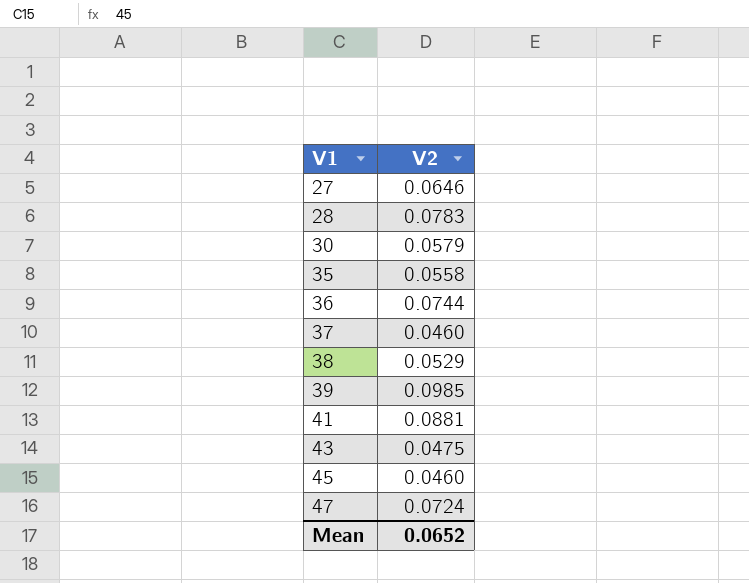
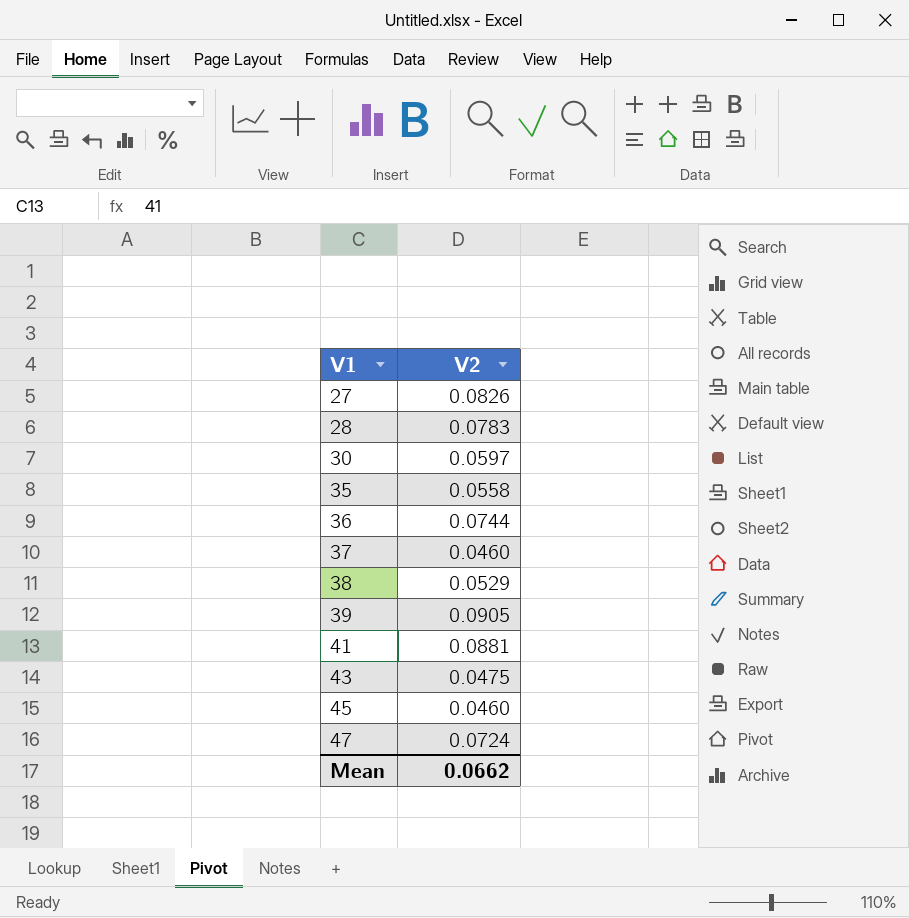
27 | V2: 0.0646 -> 0.0826
30 | V2: 0.0579 -> 0.0597
39 | V2: 0.0985 -> 0.0905
Mean | V2: 0.0652 -> 0.0662

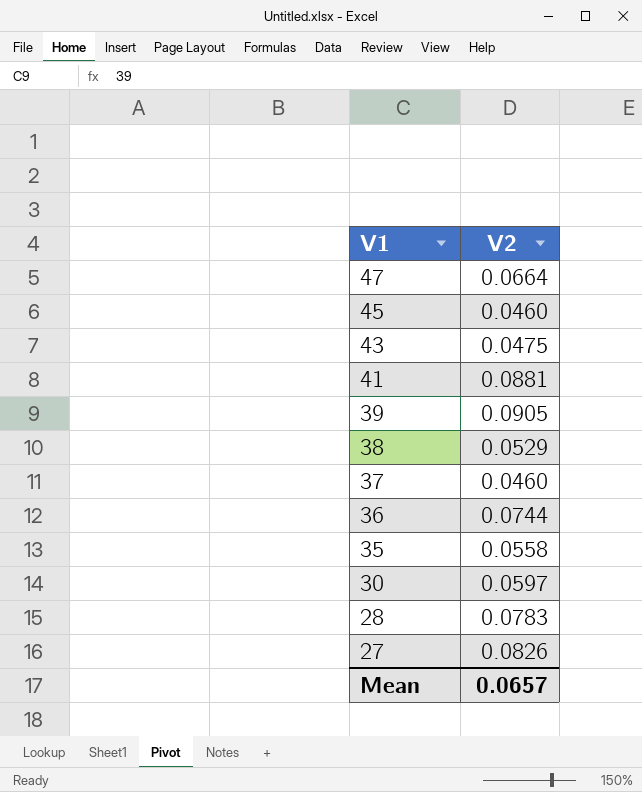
row order: V1 ascending -> V1 descending
47 | V2: 0.0724 -> 0.0664
Mean | V2: 0.0662 -> 0.0657

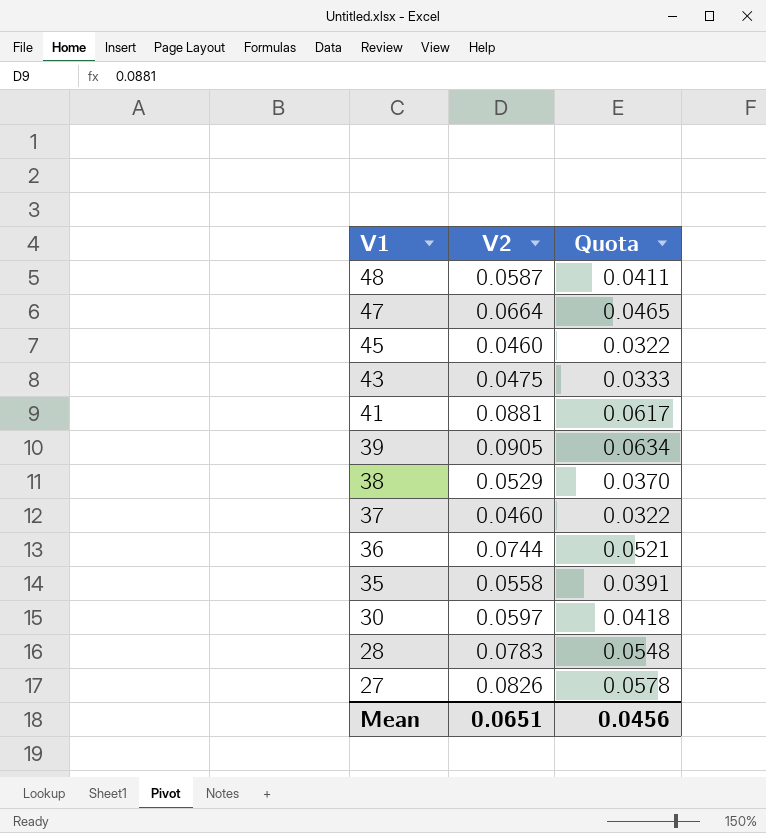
column Quota | formula: none -> [V2] * 0.7
row 48: none -> 0.0587 | 0.0411
Mean | V2: 0.0657 -> 0.0651

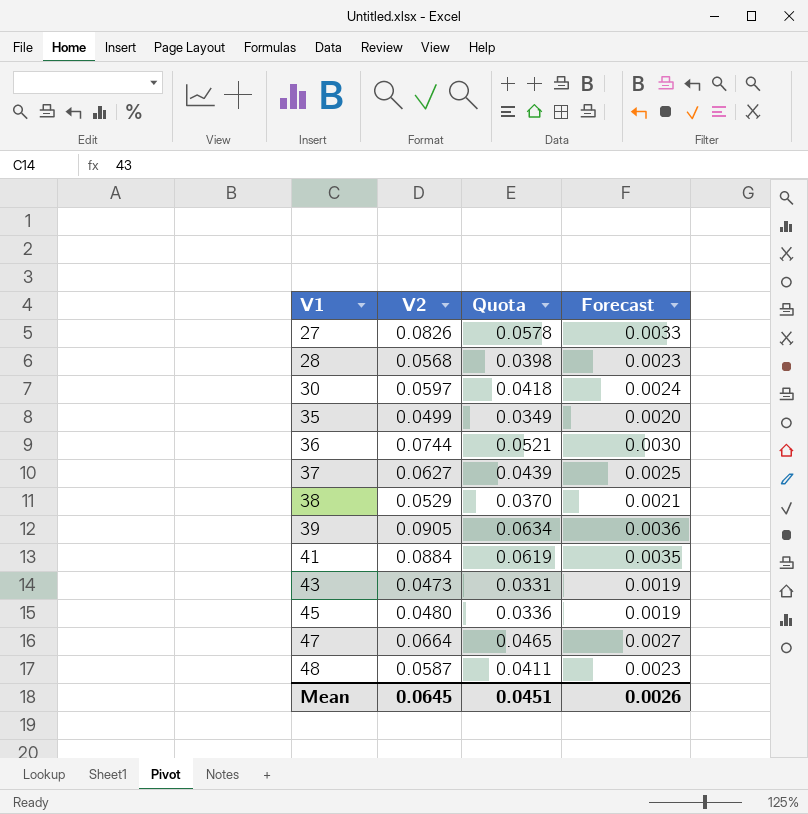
row order: V1 descending -> V1 ascending
column Forecast | formula: none -> [V2] * 0.04
28 | V2: 0.0783 -> 0.0568
28 | Quota: 0.0548 -> 0.0398
35 | V2: 0.0558 -> 0.0499
35 | Quota: 0.0391 -> 0.0349
37 | V2: 0.0460 -> 0.0627
37 | Quota: 0.0322 -> 0.0439
41 | V2: 0.0881 -> 0.0884
41 | Quota: 0.0617 -> 0.0619
43 | V2: 0.0475 -> 0.0473
43 | Quota: 0.0333 -> 0.0331
45 | V2: 0.0460 -> 0.0480
45 | Quota: 0.0322 -> 0.0336
Mean | V2: 0.0651 -> 0.0645
Mean | Quota: 0.0456 -> 0.0451

